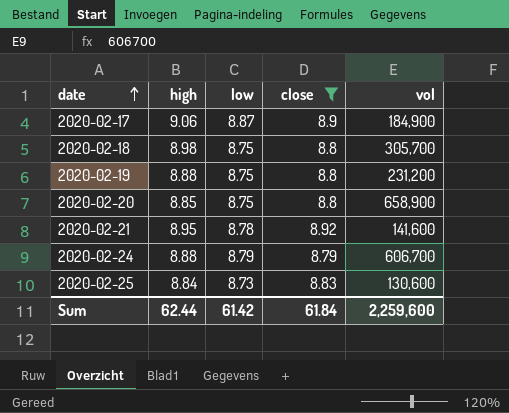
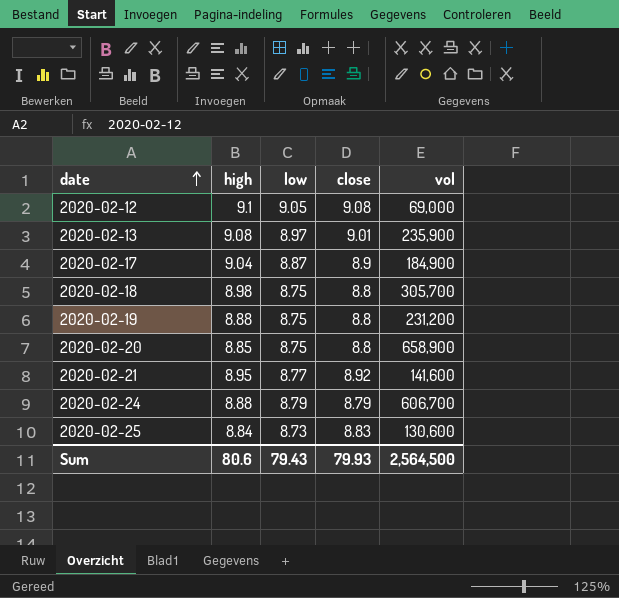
filter: close <= 8.92 -> none
2020-02-17 | high: 9.06 -> 9.04
2020-02-21 | low: 8.78 -> 8.77
Sum | high: 62.44 -> 80.6
Sum | low: 61.42 -> 79.43
Sum | close: 61.84 -> 79.93
Sum | vol: 2,259,600 -> 2,564,500

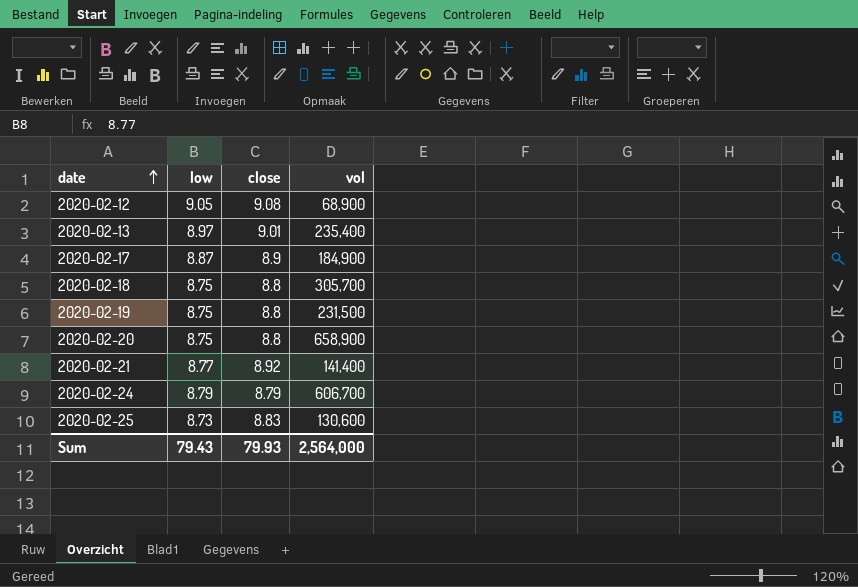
column high | position: 2 -> none
2020-02-12 | vol: 69,000 -> 68,900
2020-02-13 | vol: 235,900 -> 235,400
2020-02-19 | vol: 231,200 -> 231,500
2020-02-21 | vol: 141,600 -> 141,400
Sum | vol: 2,564,500 -> 2,564,000

